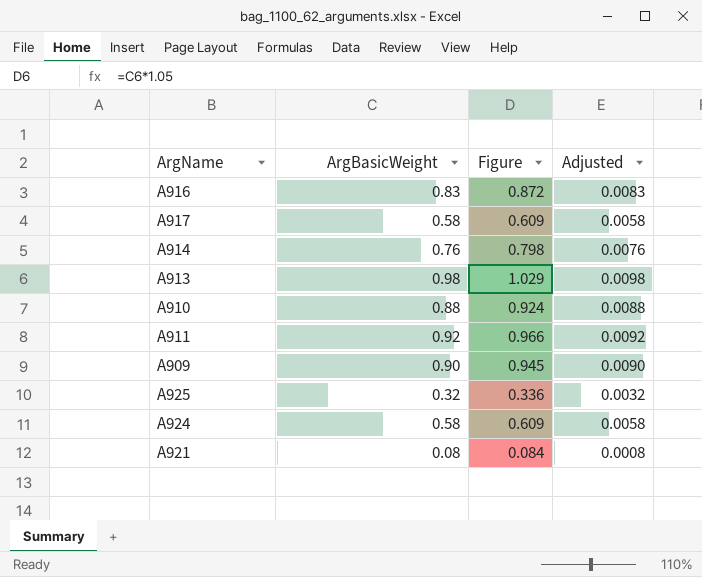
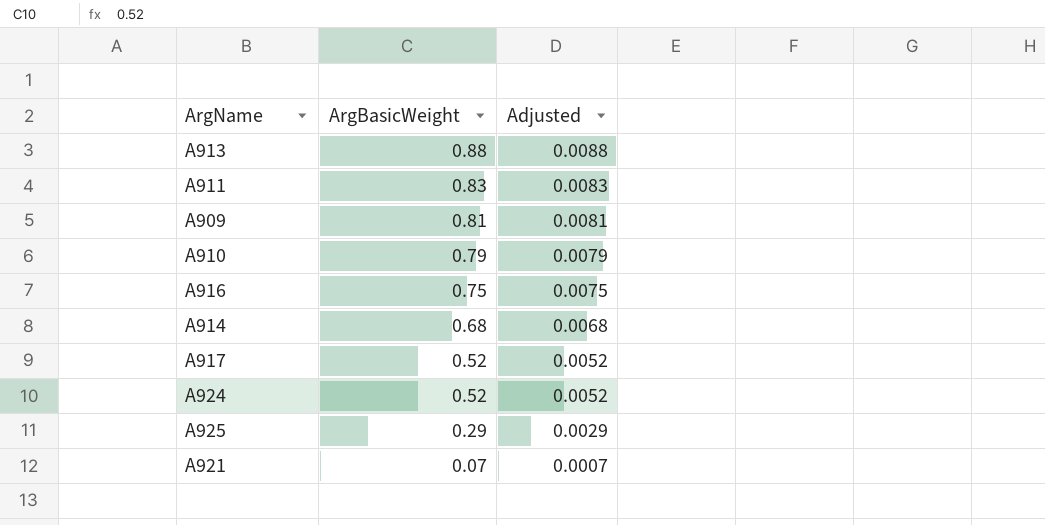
row order: none -> ArgBasicWeight descending
column Figure | formula: [ArgBasicWeight] * 1.05 -> none
A913 | ArgBasicWeight: 0.98 -> 0.88
A913 | Adjusted: 0.0098 -> 0.0088
A911 | ArgBasicWeight: 0.92 -> 0.83
A911 | Adjusted: 0.0092 -> 0.0083
A909 | ArgBasicWeight: 0.90 -> 0.81
A909 | Adjusted: 0.0090 -> 0.0081
A910 | ArgBasicWeight: 0.88 -> 0.79
A910 | Adjusted: 0.0088 -> 0.0079
A916 | ArgBasicWeight: 0.83 -> 0.75
A916 | Adjusted: 0.0083 -> 0.0075
A914 | ArgBasicWeight: 0.76 -> 0.68
A914 | Adjusted: 0.0076 -> 0.0068
A917 | ArgBasicWeight: 0.58 -> 0.52
A917 | Adjusted: 0.0058 -> 0.0052
A924 | ArgBasicWeight: 0.58 -> 0.52
A924 | Adjusted: 0.0058 -> 0.0052
A925 | ArgBasicWeight: 0.32 -> 0.29
A925 | Adjusted: 0.0032 -> 0.0029
A921 | ArgBasicWeight: 0.08 -> 0.07
A921 | Adjusted: 0.0008 -> 0.0007

